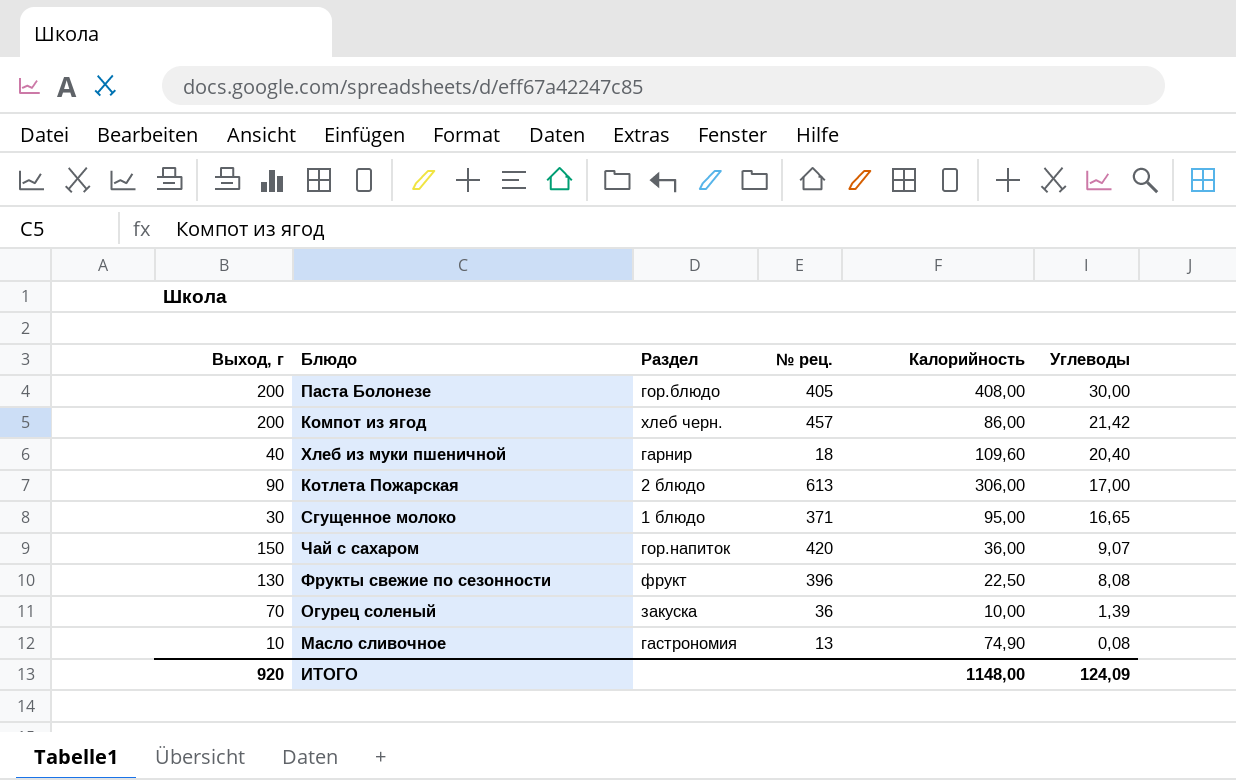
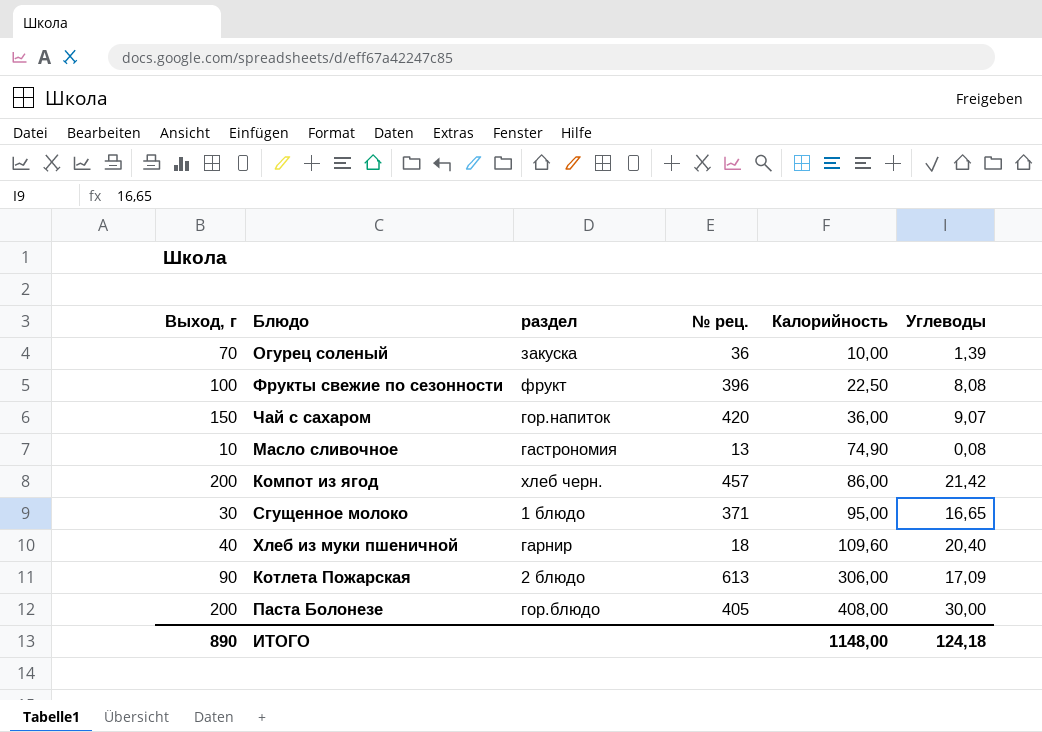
row order: Углеводы descending -> Калорийность ascending
column name: Раздел -> раздел
Фрукты свежие по сезонности | Выход, г: 130 -> 100
Котлета Пожарская | Углеводы: 17,00 -> 17,09
ИТОГО | Выход, г: 920 -> 890
ИТОГО | Углеводы: 124,09 -> 124,18

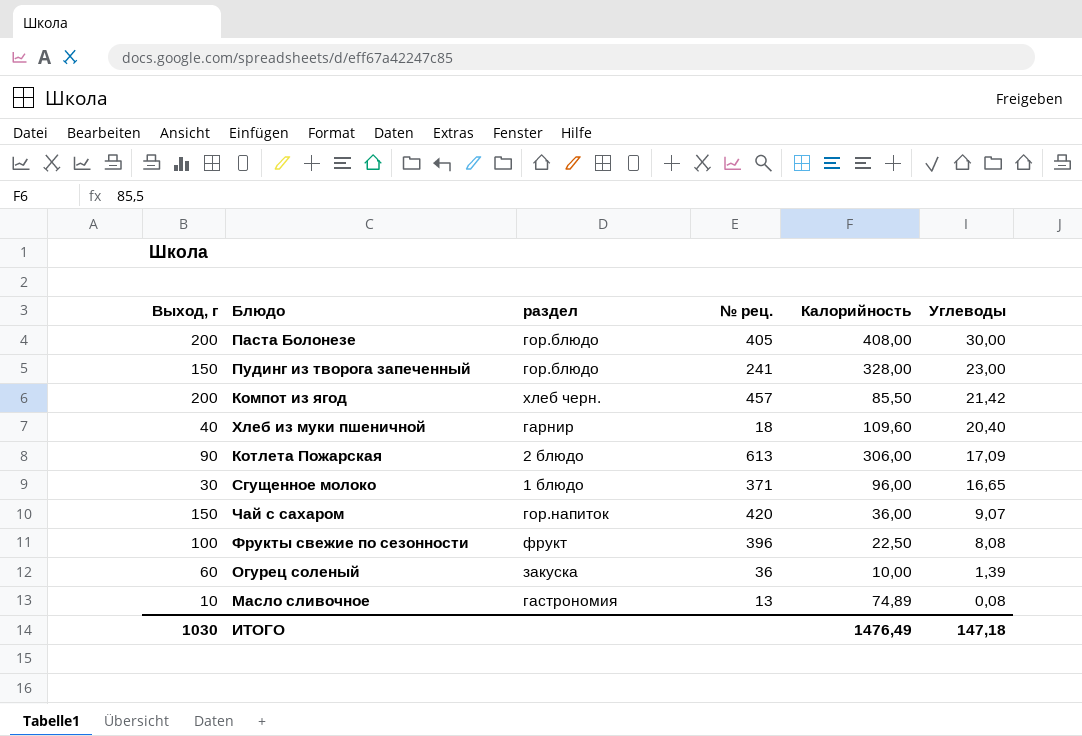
row order: Калорийность ascending -> Углеводы descending
row Пудинг из творога запеченный: none -> 150 | гор.блюдо | 241 | 328,00 | 23,00
Компот из ягод | Калорийность: 86,00 -> 85,50
Сгущенное молоко | Калорийность: 95,00 -> 96,00
Огурец соленый | Выход, г: 70 -> 60
Масло сливочное | Калорийность: 74,90 -> 74,89
ИТОГО | Выход, г: 890 -> 1030
ИТОГО | Калорийность: 1148,00 -> 1476,49
ИТОГО | Углеводы: 124,18 -> 147,18

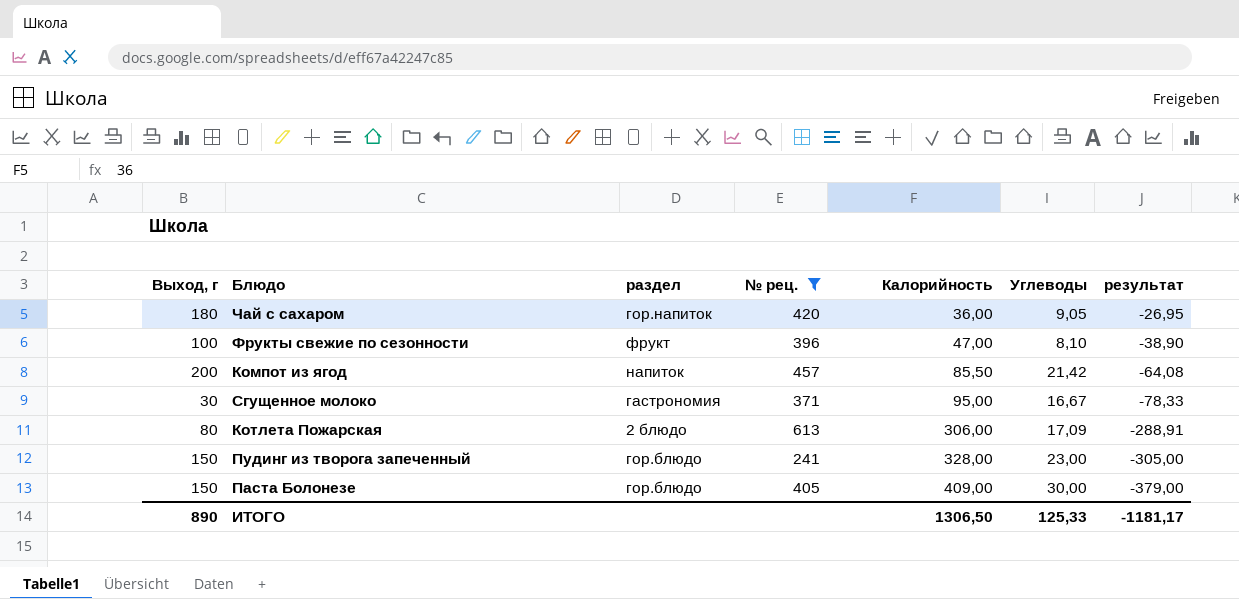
filter: none -> № рец. >= 241
row order: Углеводы descending -> Калорийность ascending
column результат | formula: none -> [Углеводы] - [Калорийность]
Чай с сахаром | Выход, г: 150 -> 180
Чай с сахаром | Углеводы: 9,07 -> 9,05
Фрукты свежие по сезонности | Калорийность: 22,50 -> 47,00
Фрукты свежие по сезонности | Углеводы: 8,08 -> 8,10
Компот из ягод | раздел: хлеб черн. -> напиток
Сгущенное молоко | раздел: 1 блюдо -> гастрономия
Сгущенное молоко | Калорийность: 96,00 -> 95,00
Сгущенное молоко | Углеводы: 16,65 -> 16,67
Котлета Пожарская | Выход, г: 90 -> 80
Паста Болонезе | Выход, г: 200 -> 150
Паста Болонезе | Калорийность: 408,00 -> 409,00
ИТОГО | Выход, г: 1030 -> 890
ИТОГО | Калорийность: 1476,49 -> 1306,50
ИТОГО | Углеводы: 147,18 -> 125,33

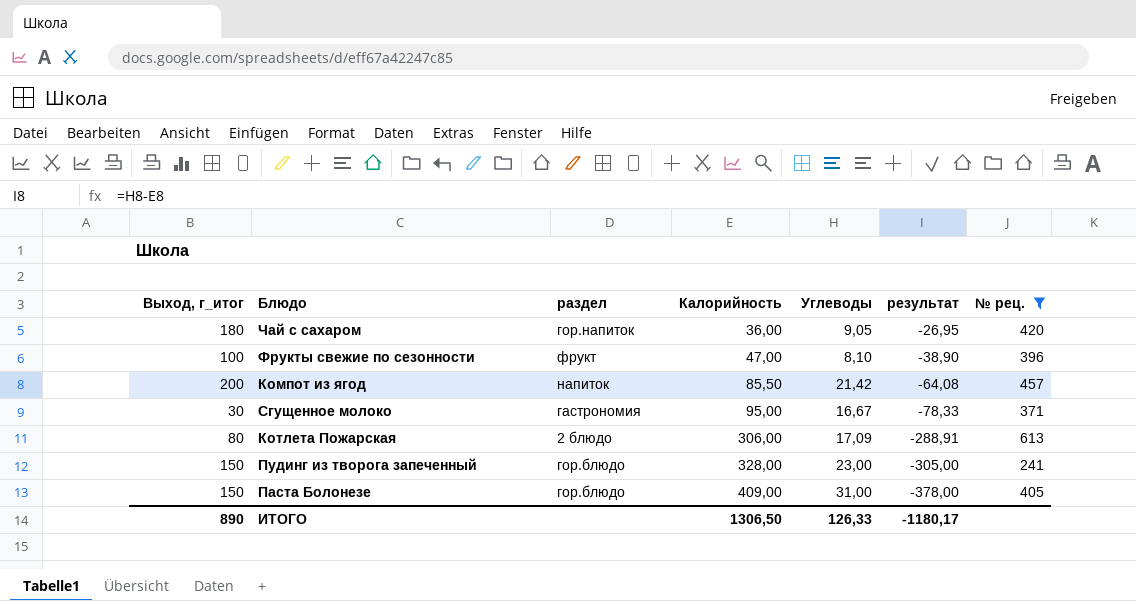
column name: Выход, г -> Выход, г_итог
column № рец. | position: 4 -> 7
Паста Болонезе | Углеводы: 30,00 -> 31,00
Паста Болонезе | результат: -379,00 -> -378,00
ИТОГО | Углеводы: 125,33 -> 126,33
ИТОГО | результат: -1181,17 -> -1180,17

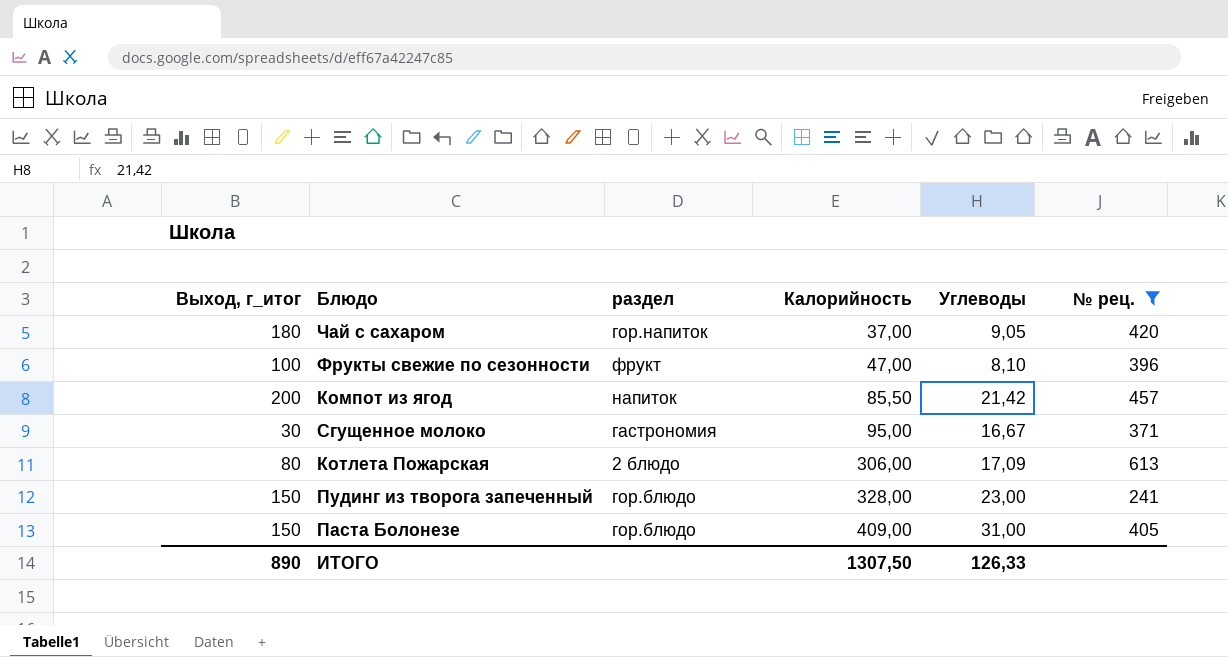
column результат | formula: [Углеводы] - [Калорийность] -> none
Чай с сахаром | Калорийность: 36,00 -> 37,00
ИТОГО | Калорийность: 1306,50 -> 1307,50

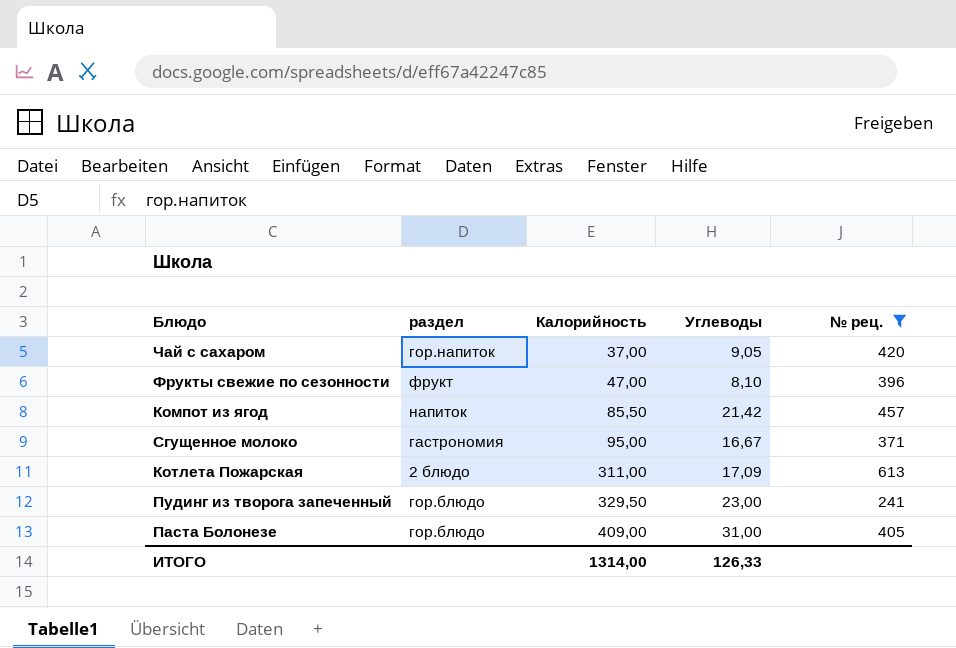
column Выход, г_итог | position: 1 -> none
Котлета Пожарская | Калорийность: 306,00 -> 311,00
Пудинг из творога запеченный | Калорийность: 328,00 -> 329,50
ИТОГО | Калорийность: 1307,50 -> 1314,00

